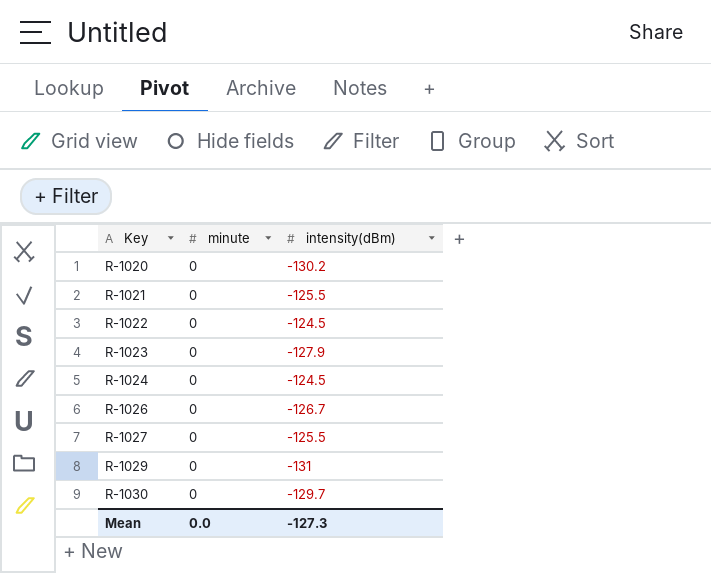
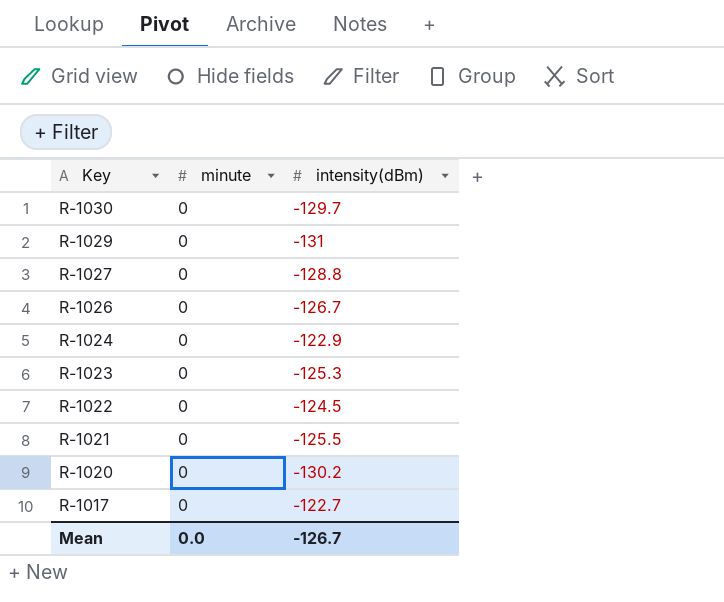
row order: Key ascending -> Key descending
R-1027 | intensity(dBm): -125.5 -> -128.8
R-1024 | intensity(dBm): -124.5 -> -122.9
R-1023 | intensity(dBm): -127.9 -> -125.3
row R-1017: none -> 0 | -122.7
Mean | intensity(dBm): -127.3 -> -126.7

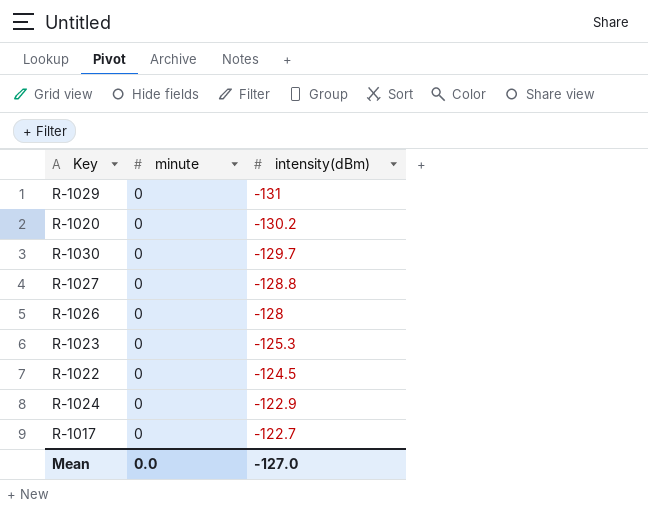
row order: Key descending -> intensity(dBm) ascending
row R-1021: 0 | -125.5 -> none
R-1026 | intensity(dBm): -126.7 -> -128
Mean | intensity(dBm): -126.7 -> -127.0

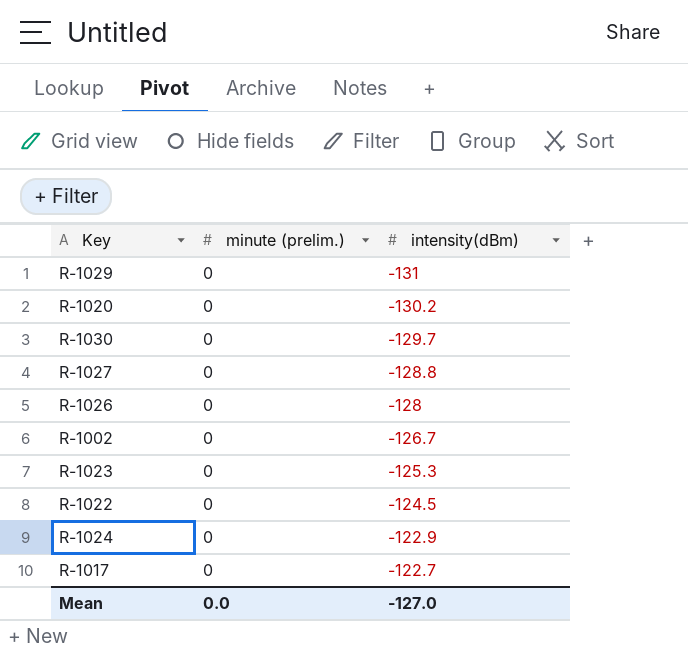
column name: minute -> minute (prelim.)
row R-1002: none -> 0 | -126.7

